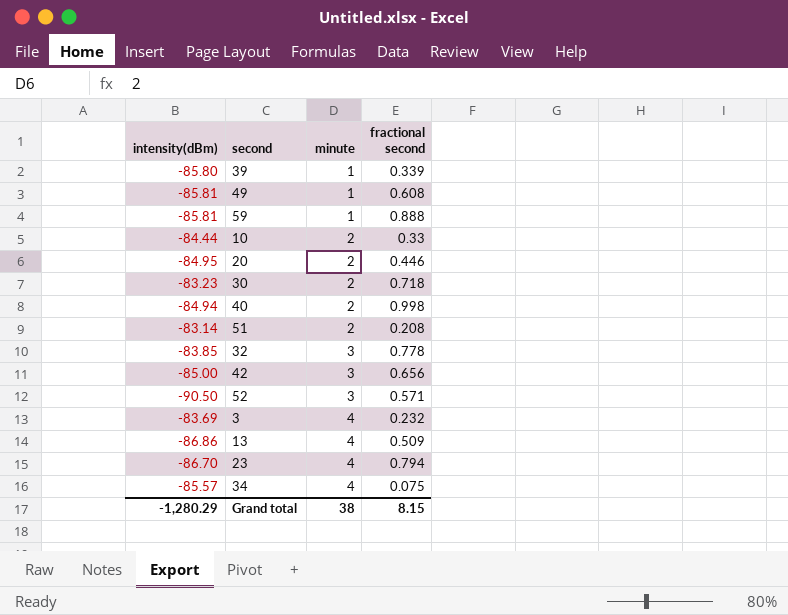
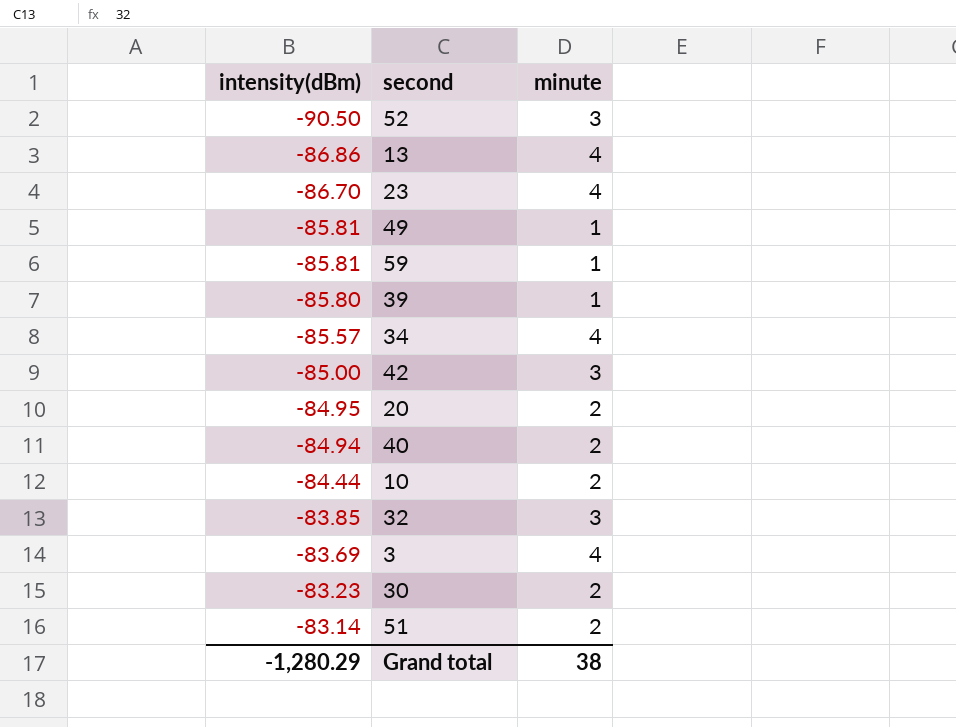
row order: minute ascending -> intensity(dBm) ascending
column fractional second | position: 4 -> none

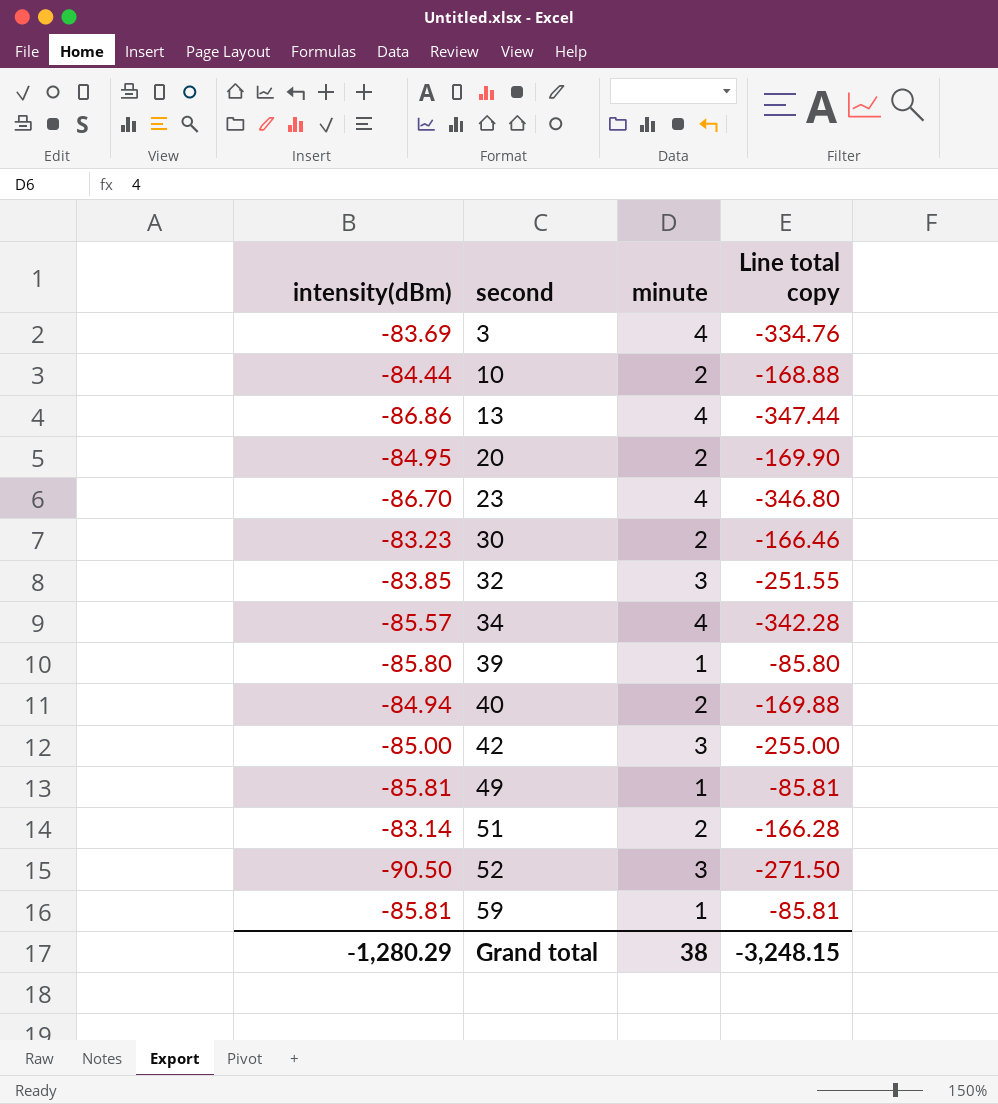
row order: intensity(dBm) ascending -> second ascending
column Line total copy | formula: none -> [intensity(dBm)] * [minute]

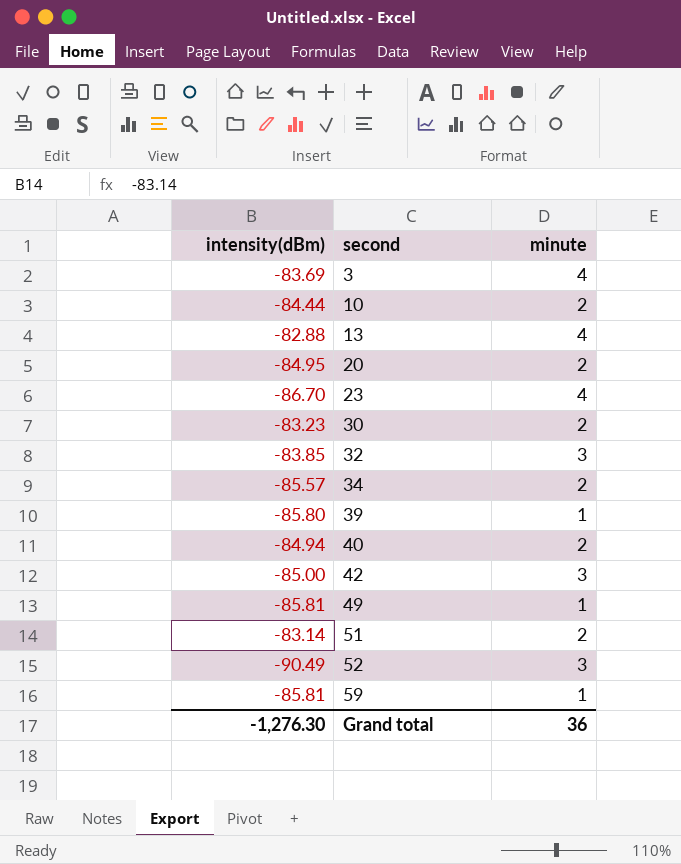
column Line total copy | formula: [intensity(dBm)] * [minute] -> none
13 | intensity(dBm): -86.86 -> -82.88
34 | minute: 4 -> 2
52 | intensity(dBm): -90.50 -> -90.49
Grand total | intensity(dBm): -1,280.29 -> -1,276.30
Grand total | minute: 38 -> 36

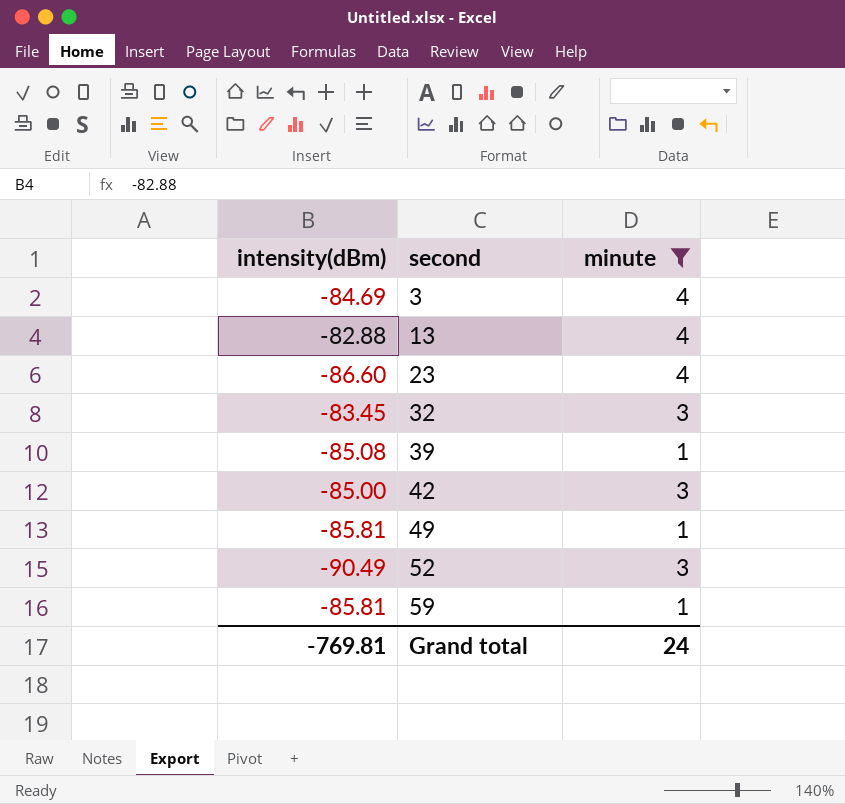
filter: none -> minute != 2
3 | intensity(dBm): -83.69 -> -84.69
23 | intensity(dBm): -86.70 -> -86.60
32 | intensity(dBm): -83.85 -> -83.45
39 | intensity(dBm): -85.80 -> -85.08
Grand total | intensity(dBm): -1,276.30 -> -769.81
Grand total | minute: 36 -> 24

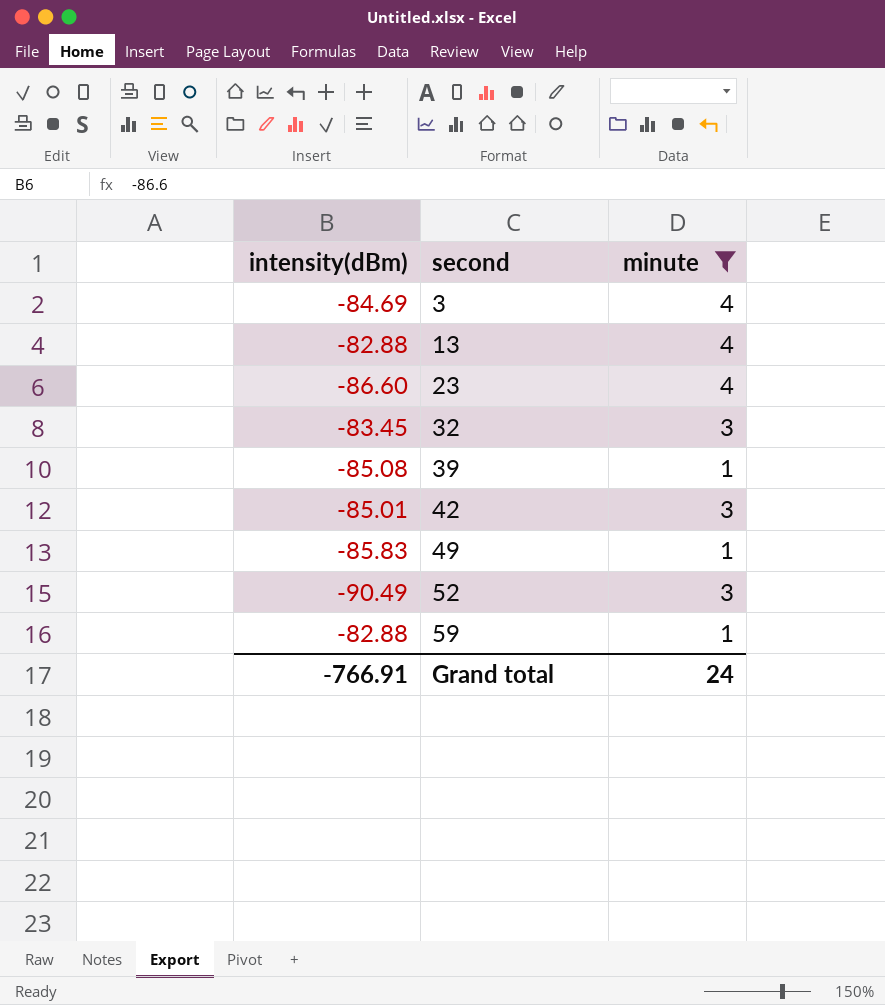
42 | intensity(dBm): -85.00 -> -85.01
49 | intensity(dBm): -85.81 -> -85.83
59 | intensity(dBm): -85.81 -> -82.88
Grand total | intensity(dBm): -769.81 -> -766.91

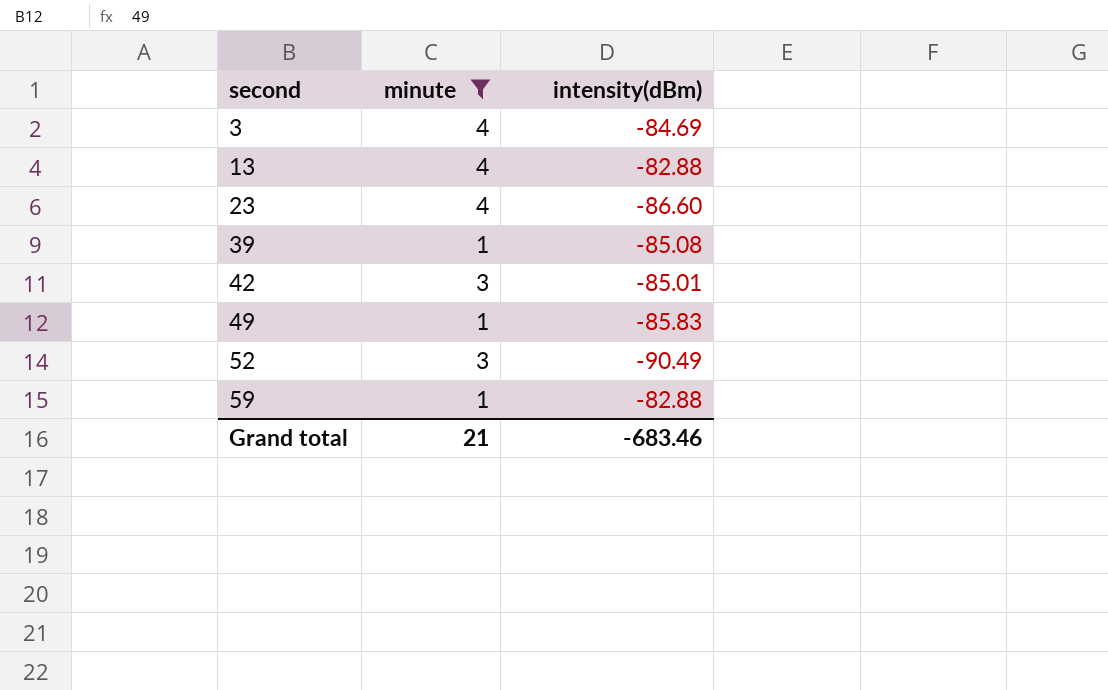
column intensity(dBm) | position: 1 -> 3
row 32: -83.45 | 3 -> none
Grand total | minute: 24 -> 21
Grand total | intensity(dBm): -766.91 -> -683.46

